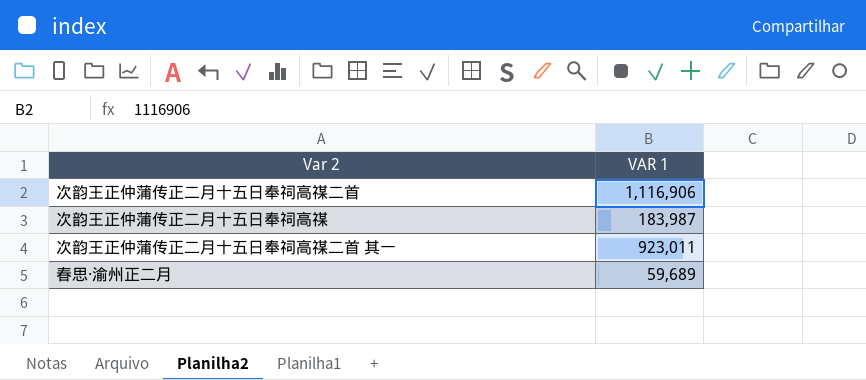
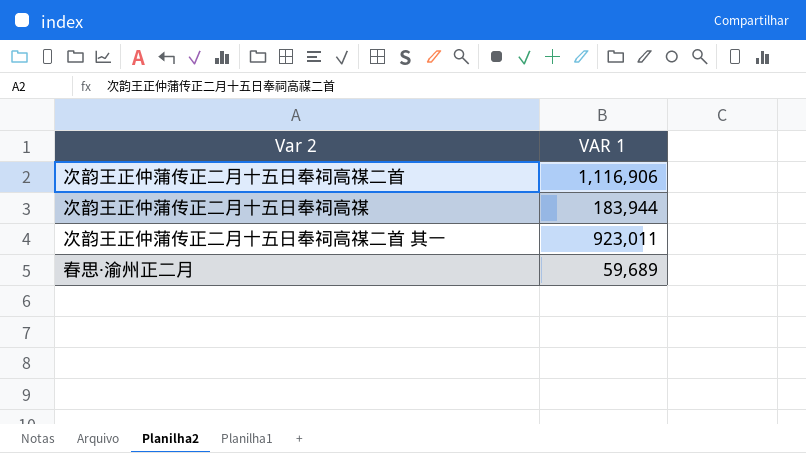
次韵王正仲蒲传正二月十五日奉祠高禖 | VAR 1: 183,987 -> 183,944

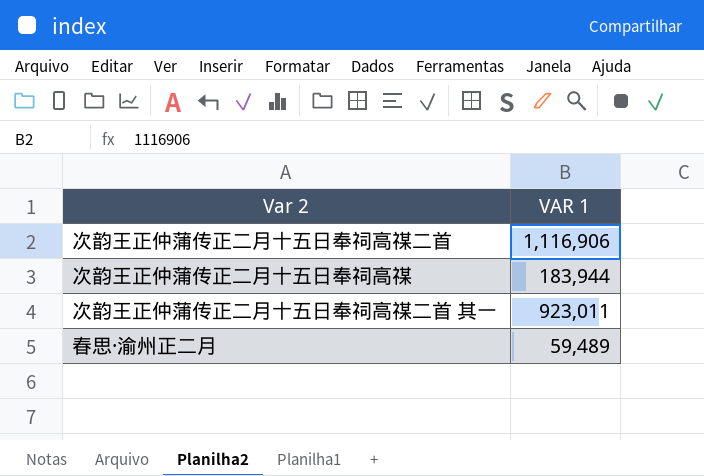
春思·渝州正二月 | VAR 1: 59,689 -> 59,489

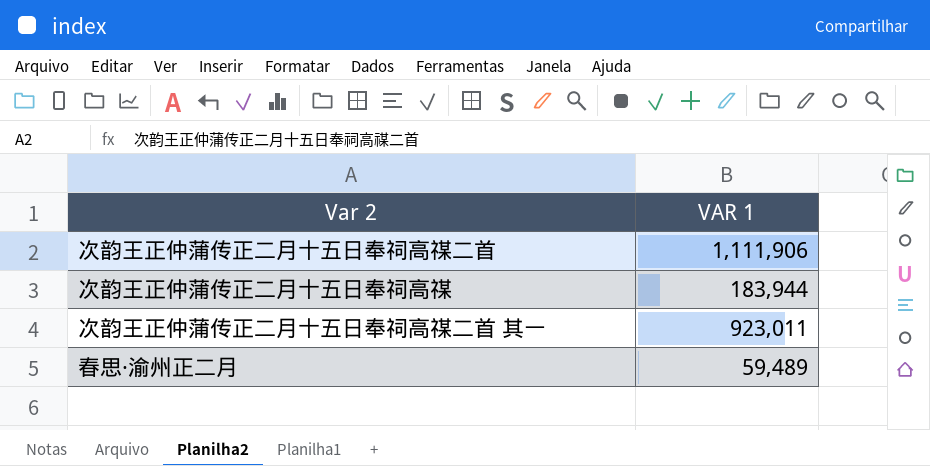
次韵王正仲蒲传正二月十五日奉祠高禖二首 | VAR 1: 1,116,906 -> 1,111,906

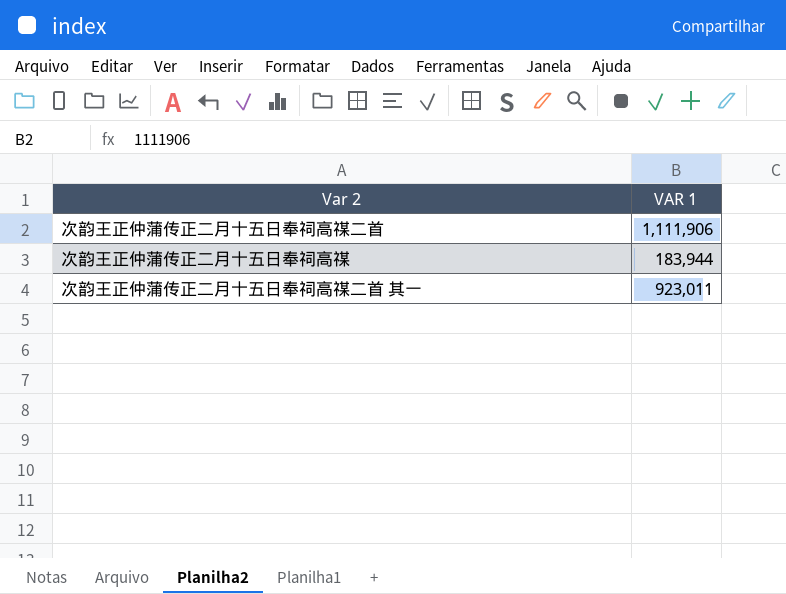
row 春思·渝州正二月: 59,489 -> none

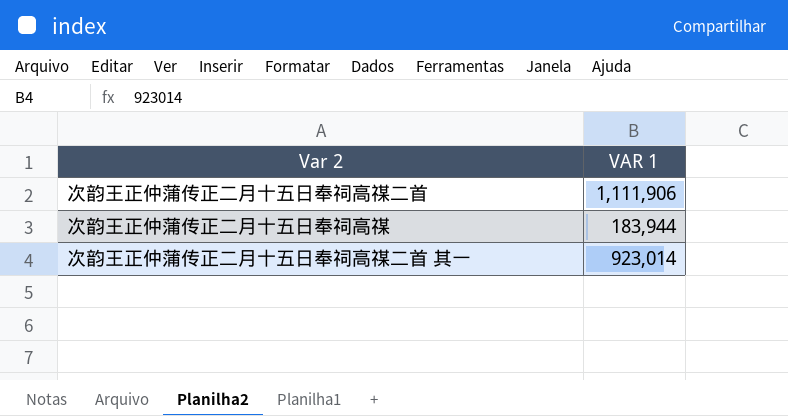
次韵王正仲蒲传正二月十五日奉祠高禖二首 其一 | VAR 1: 923,011 -> 923,014

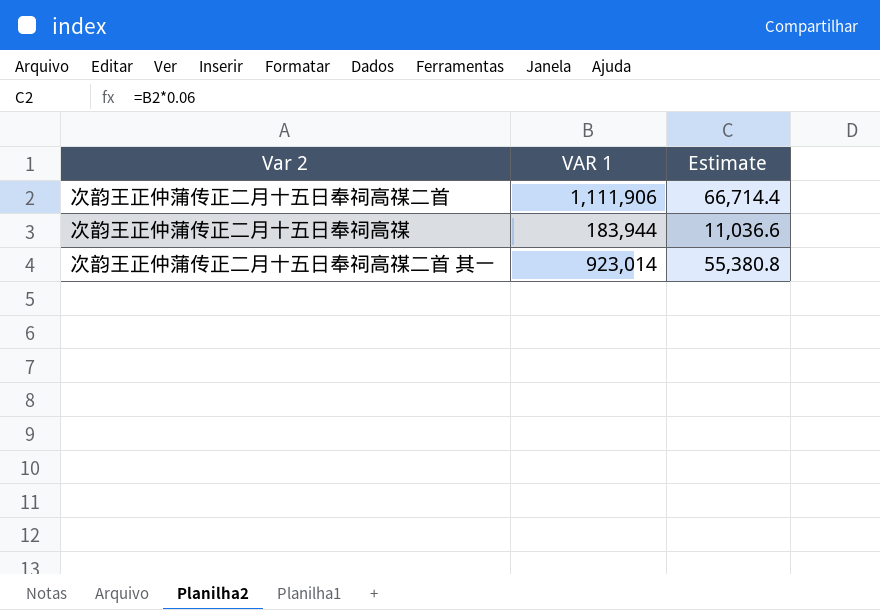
column Estimate | formula: none -> [VAR 1] * 0.06

